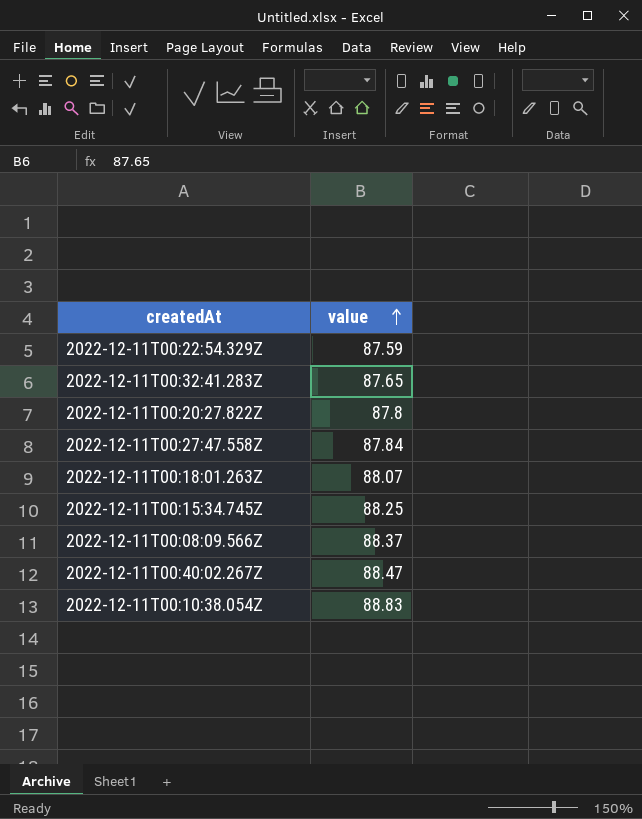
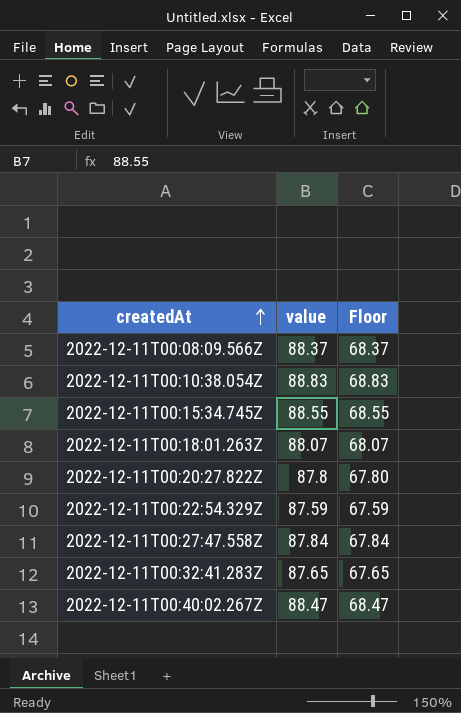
row order: value ascending -> createdAt ascending
column Floor | formula: none -> [value] - 20
2022-12-11T00:15:34.745Z | value: 88.25 -> 88.55

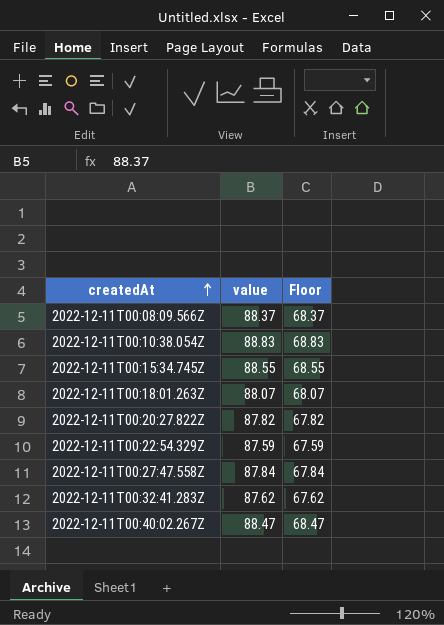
2022-12-11T00:20:27.822Z | value: 87.8 -> 87.82
2022-12-11T00:20:27.822Z | Floor: 67.80 -> 67.82
2022-12-11T00:32:41.283Z | value: 87.65 -> 87.62
2022-12-11T00:32:41.283Z | Floor: 67.65 -> 67.62

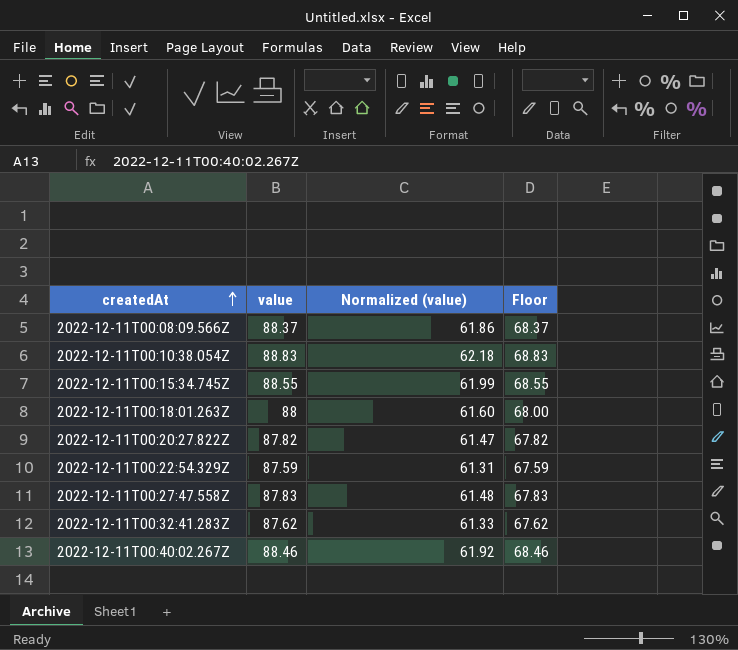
column Normalized (value) | formula: none -> [value] * 0.7
2022-12-11T00:18:01.263Z | value: 88.07 -> 88
2022-12-11T00:18:01.263Z | Floor: 68.07 -> 68.00
2022-12-11T00:27:47.558Z | value: 87.84 -> 87.83
2022-12-11T00:27:47.558Z | Floor: 67.84 -> 67.83
2022-12-11T00:40:02.267Z | value: 88.47 -> 88.46
2022-12-11T00:40:02.267Z | Floor: 68.47 -> 68.46

